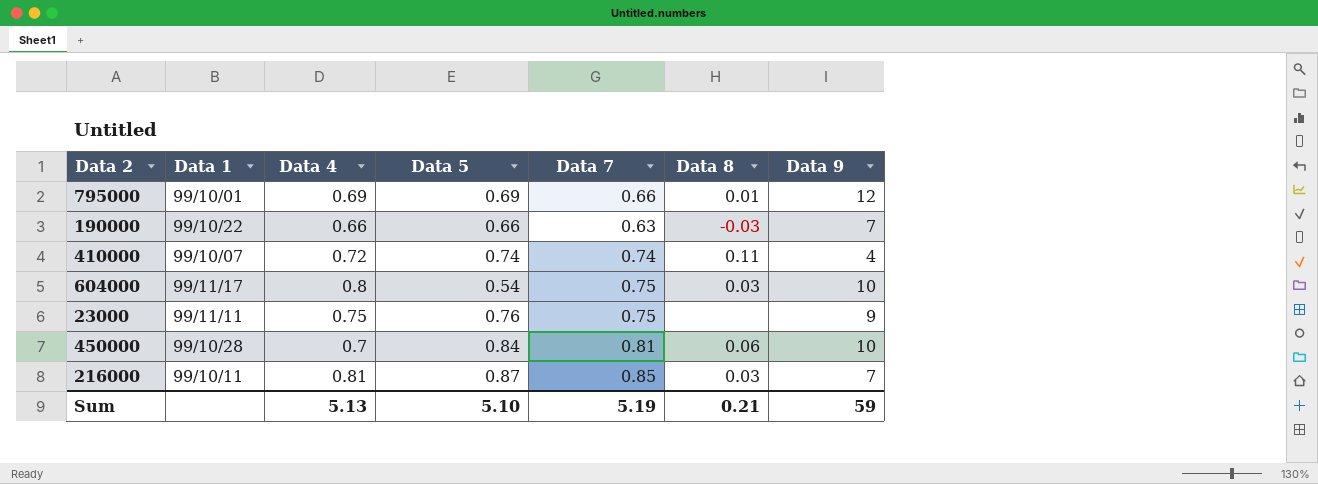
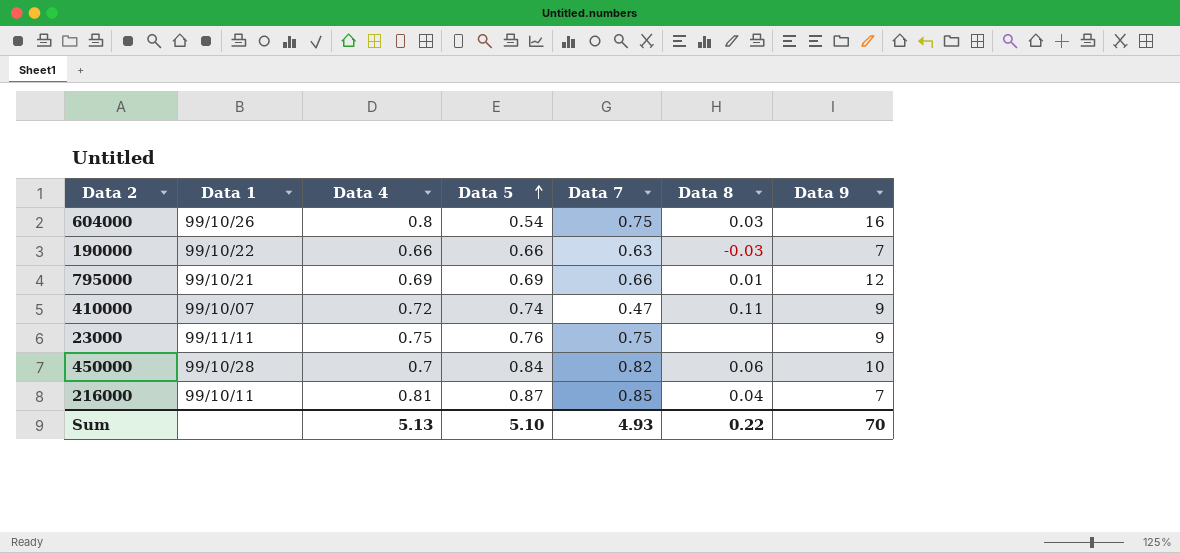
row order: none -> Data 5 ascending
604000 | Data 1: 99/11/17 -> 99/10/26
604000 | Data 9: 10 -> 16
795000 | Data 1: 99/10/01 -> 99/10/21
410000 | Data 7: 0.74 -> 0.47
410000 | Data 9: 4 -> 9
450000 | Data 7: 0.81 -> 0.82
216000 | Data 8: 0.03 -> 0.04
Sum | Data 7: 5.19 -> 4.93
Sum | Data 8: 0.21 -> 0.22
Sum | Data 9: 59 -> 70

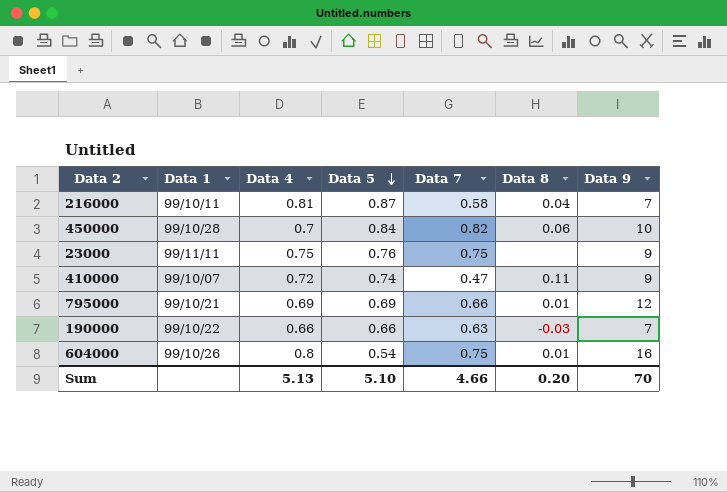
row order: Data 5 ascending -> Data 5 descending
216000 | Data 7: 0.85 -> 0.58
604000 | Data 8: 0.03 -> 0.01
Sum | Data 7: 4.93 -> 4.66
Sum | Data 8: 0.22 -> 0.20

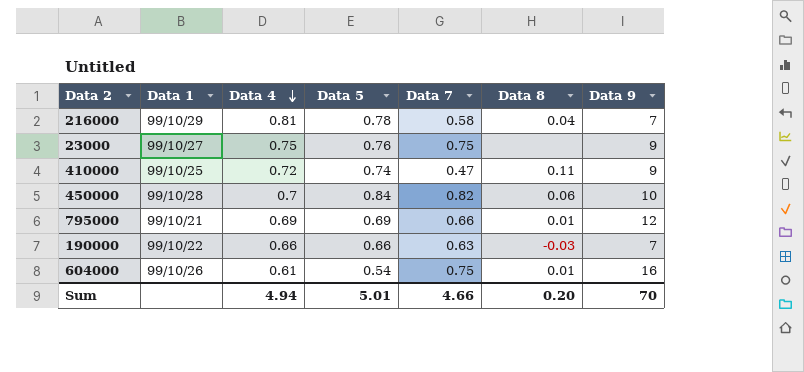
row order: Data 5 descending -> Data 4 descending
216000 | Data 1: 99/10/11 -> 99/10/29
216000 | Data 5: 0.87 -> 0.78
23000 | Data 1: 99/11/11 -> 99/10/27
410000 | Data 1: 99/10/07 -> 99/10/25
604000 | Data 4: 0.8 -> 0.61
Sum | Data 4: 5.13 -> 4.94
Sum | Data 5: 5.10 -> 5.01

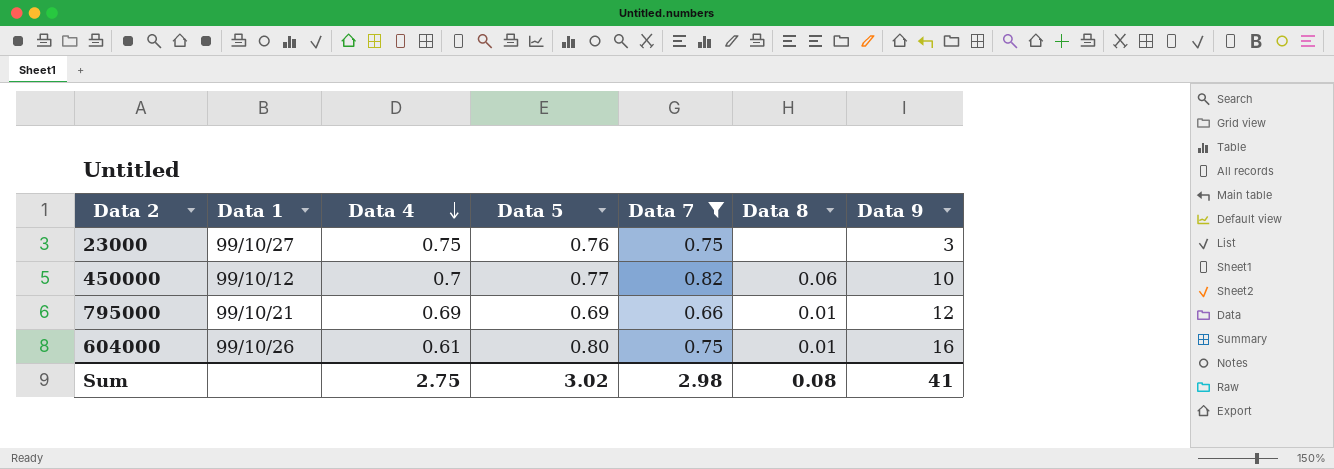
filter: none -> Data 7 >= 0.66
23000 | Data 9: 9 -> 3
450000 | Data 1: 99/10/28 -> 99/10/12
450000 | Data 5: 0.84 -> 0.77
604000 | Data 5: 0.54 -> 0.80
Sum | Data 4: 4.94 -> 2.75
Sum | Data 5: 5.01 -> 3.02
Sum | Data 7: 4.66 -> 2.98
Sum | Data 8: 0.20 -> 0.08
Sum | Data 9: 70 -> 41

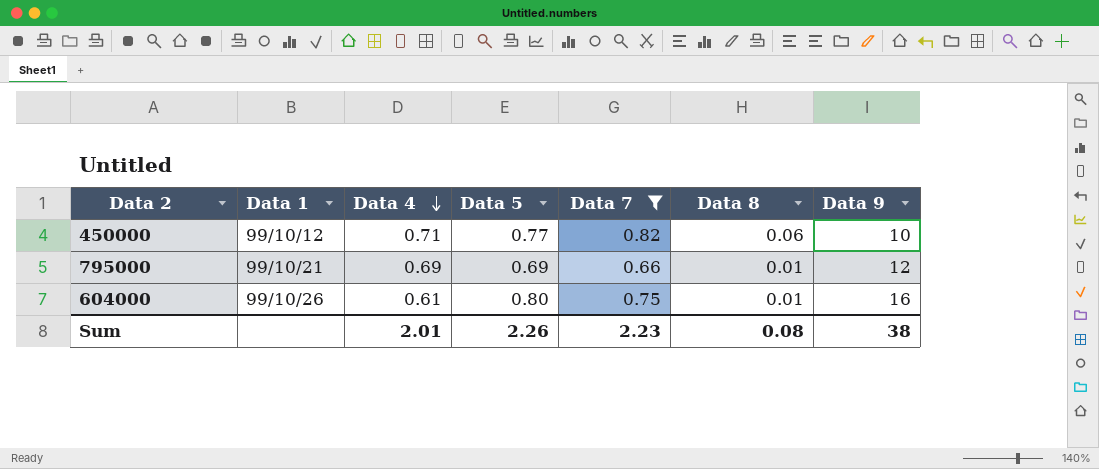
row 23000: 99/10/27 | 0.75 | 0.76 | 0.75 | none | 3 -> none
450000 | Data 4: 0.7 -> 0.71
Sum | Data 4: 2.75 -> 2.01
Sum | Data 5: 3.02 -> 2.26
Sum | Data 7: 2.98 -> 2.23
Sum | Data 9: 41 -> 38

